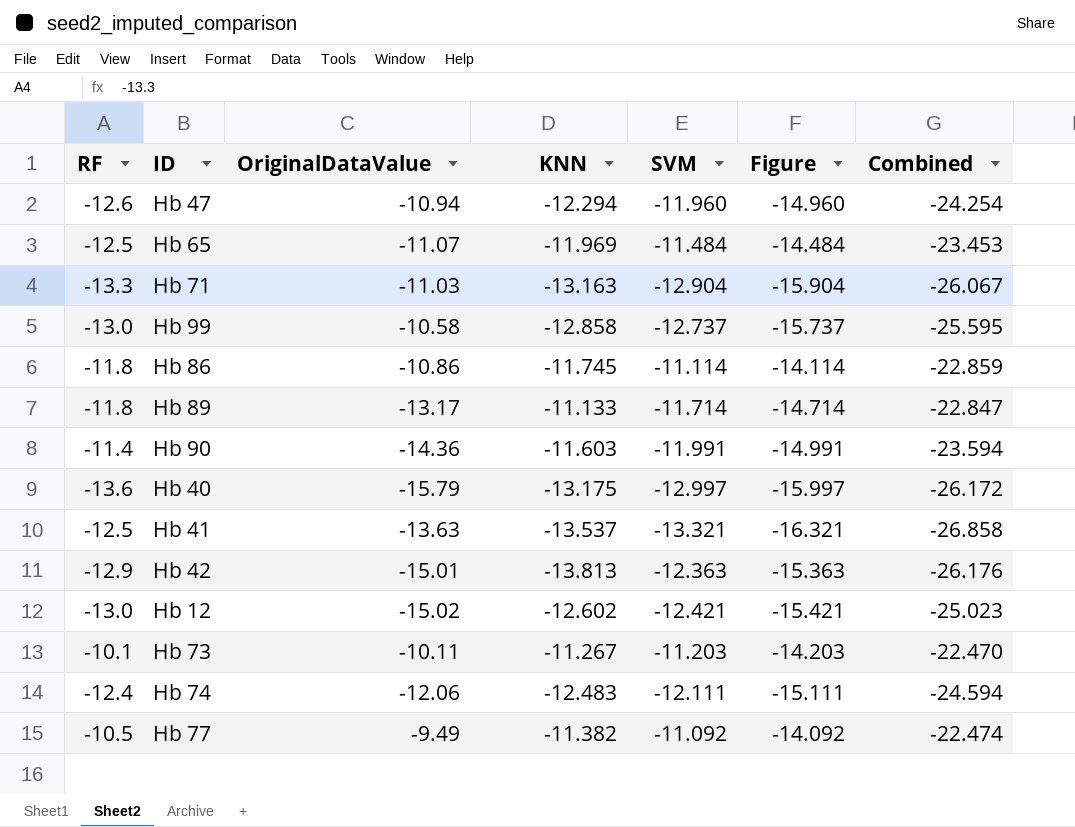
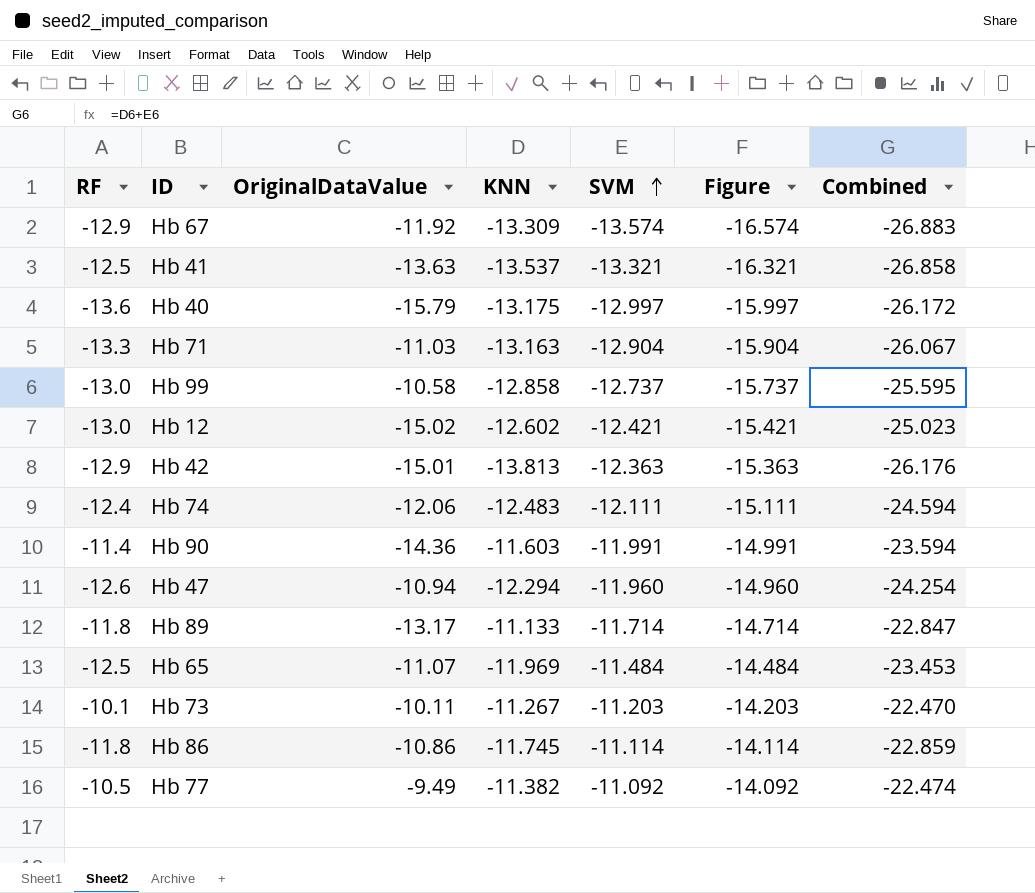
row order: none -> SVM ascending
row Hb 67: none -> -12.9 | -11.92 | -13.309 | -13.574 | -16.574 | -26.883

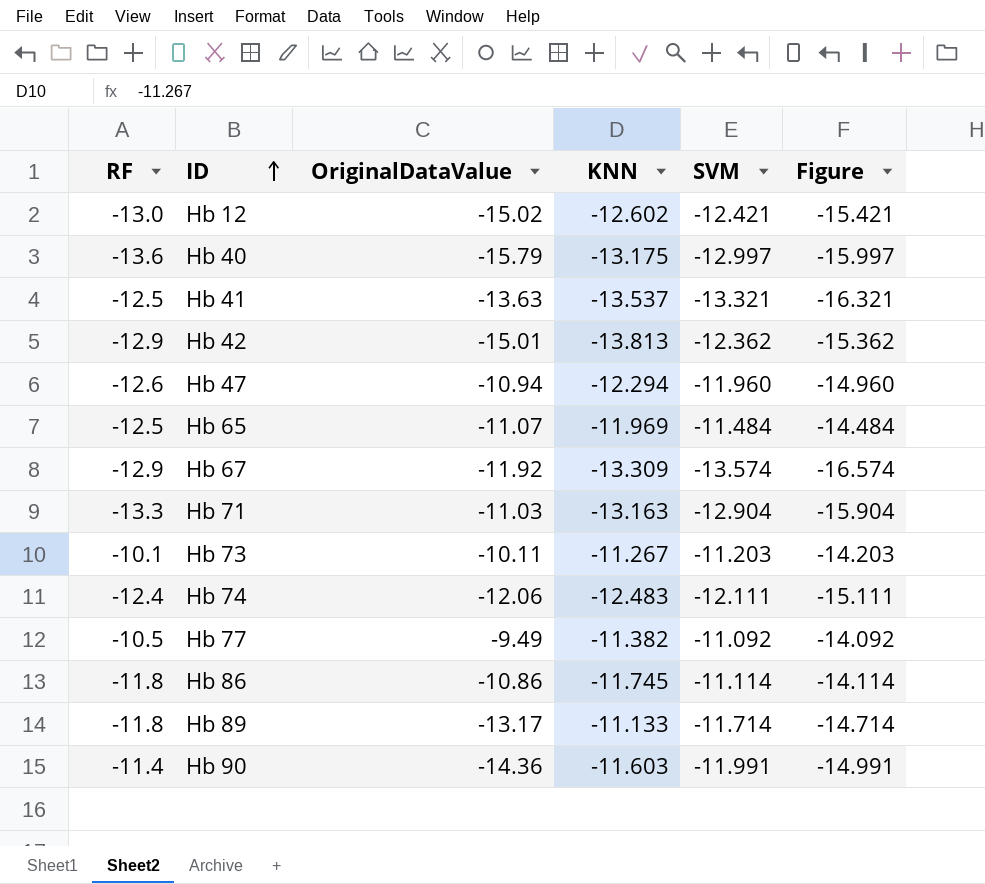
row order: SVM ascending -> ID ascending
column Combined | formula: [KNN] + [SVM] -> none
row Hb 99: -13.0 | -10.58 | -12.858 | -12.737 | -15.737 | -25.595 -> none
Hb 42 | SVM: -12.363 -> -12.362
Hb 42 | Figure: -15.363 -> -15.362

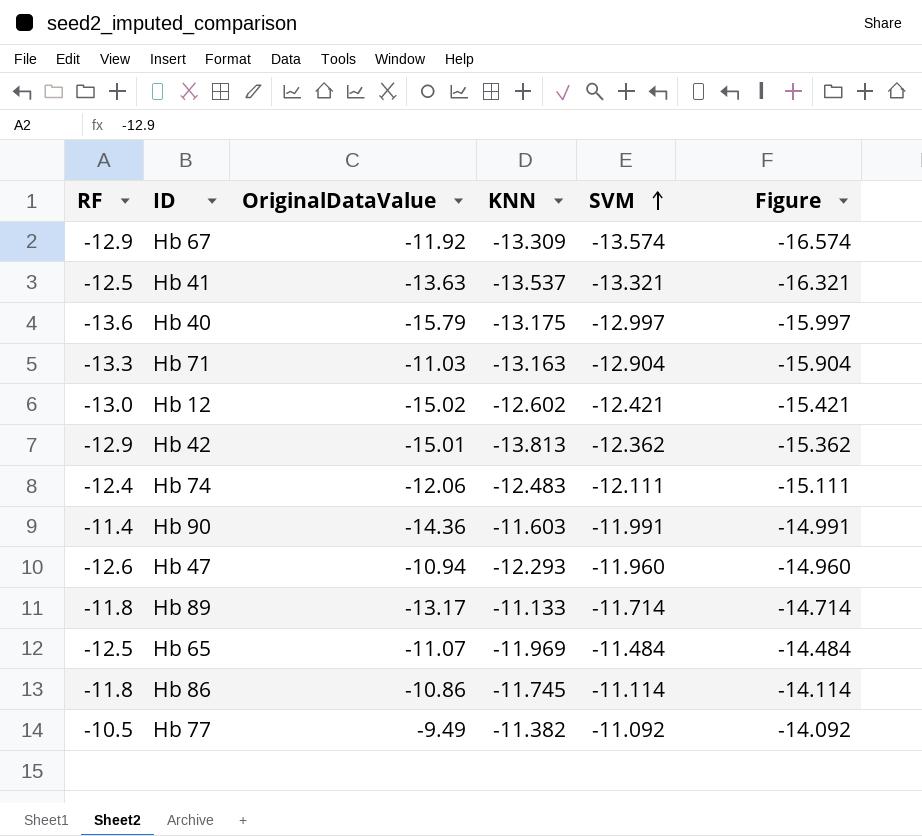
row order: ID ascending -> SVM ascending
row Hb 73: -10.1 | -10.11 | -11.267 | -11.203 | -14.203 -> none
Hb 47 | KNN: -12.294 -> -12.293

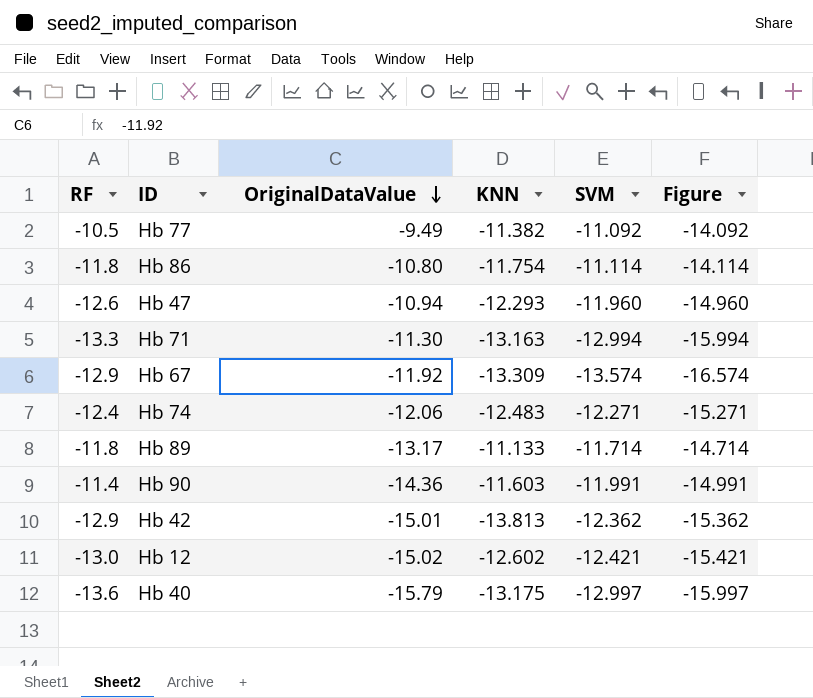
row order: SVM ascending -> OriginalDataValue descending
row Hb 41: -12.5 | -13.63 | -13.537 | -13.321 | -16.321 -> none
row Hb 65: -12.5 | -11.07 | -11.969 | -11.484 | -14.484 -> none
Hb 86 | OriginalDataValue: -10.86 -> -10.80
Hb 86 | KNN: -11.745 -> -11.754
Hb 71 | OriginalDataValue: -11.03 -> -11.30
Hb 71 | SVM: -12.904 -> -12.994
Hb 71 | Figure: -15.904 -> -15.994
Hb 74 | SVM: -12.111 -> -12.271
Hb 74 | Figure: -15.111 -> -15.271

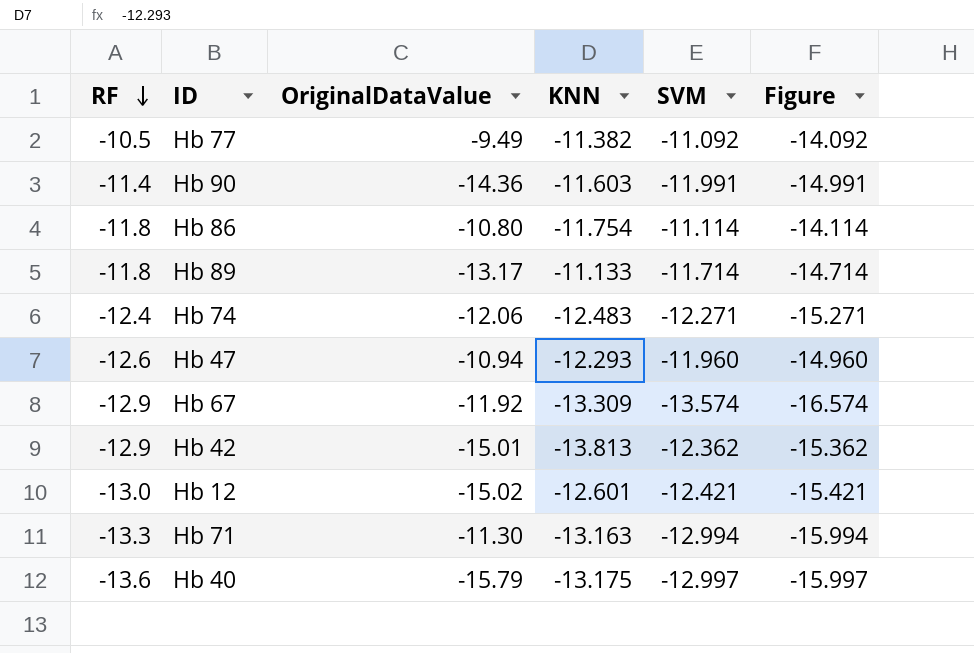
row order: OriginalDataValue descending -> RF descending
Hb 12 | KNN: -12.602 -> -12.601

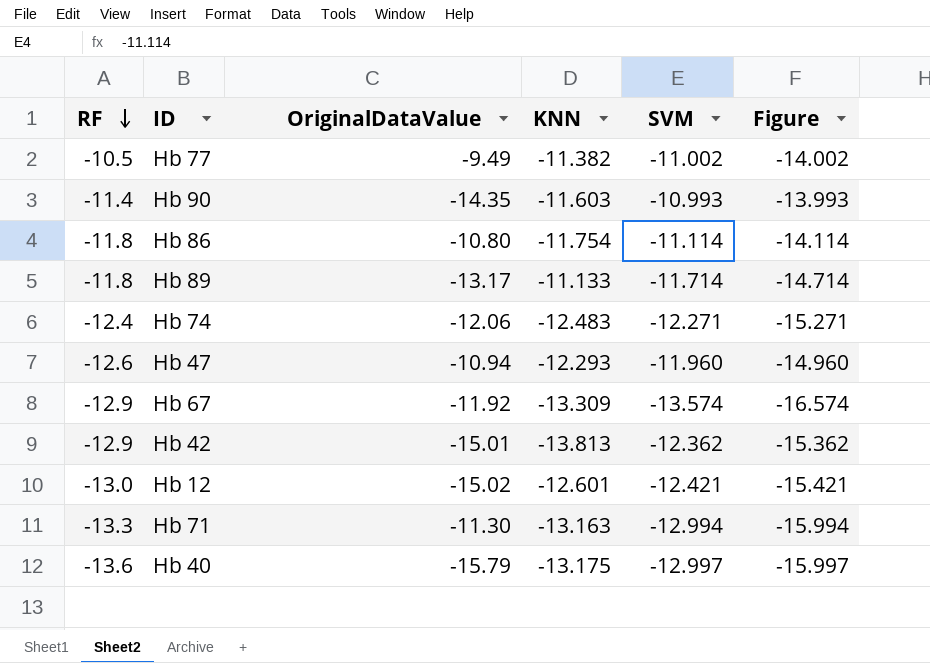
Hb 77 | SVM: -11.092 -> -11.002
Hb 77 | Figure: -14.092 -> -14.002
Hb 90 | OriginalDataValue: -14.36 -> -14.35
Hb 90 | SVM: -11.991 -> -10.993
Hb 90 | Figure: -14.991 -> -13.993

